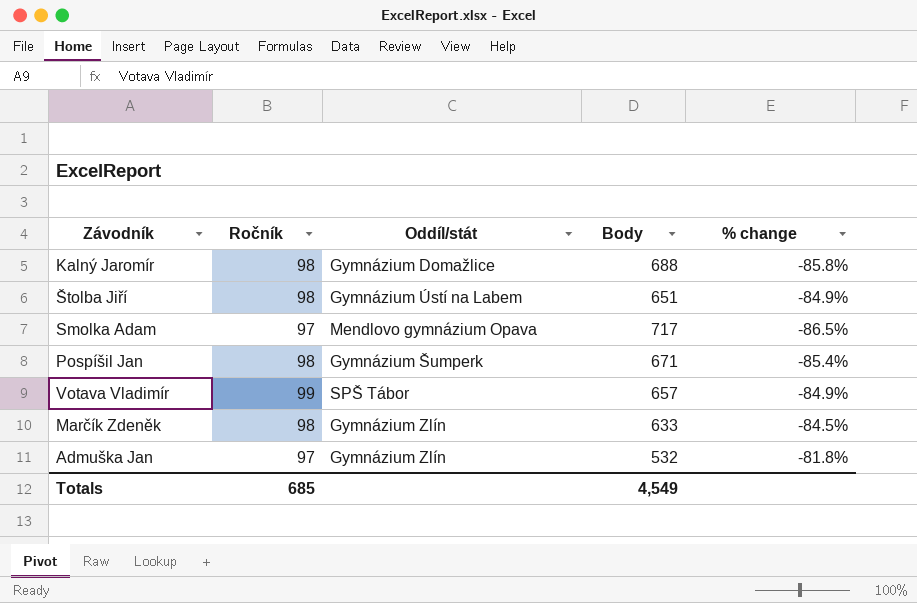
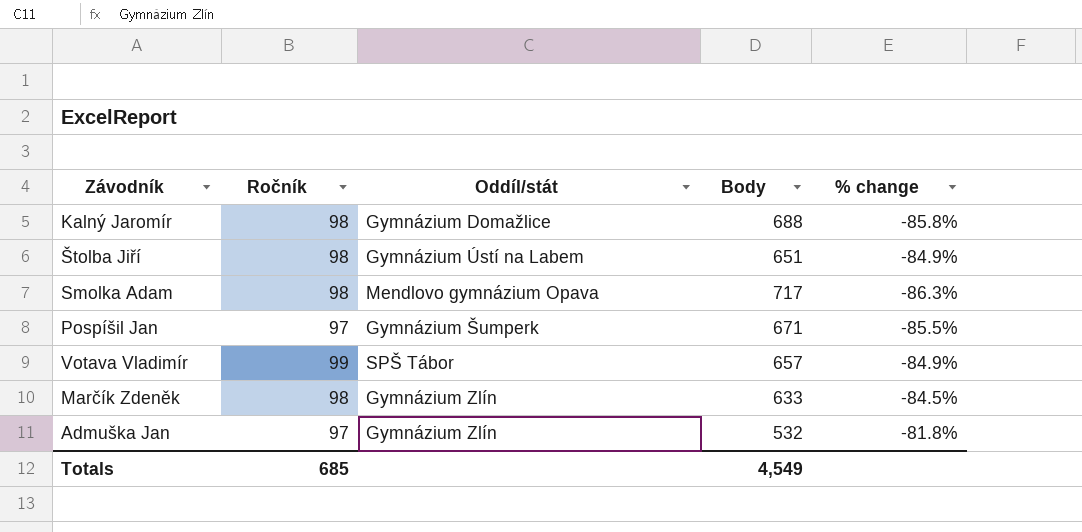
Smolka Adam | Ročník: 97 -> 98
Smolka Adam | % change: -86.5% -> -86.3%
Pospíšil Jan | Ročník: 98 -> 97
Pospíšil Jan | % change: -85.4% -> -85.5%

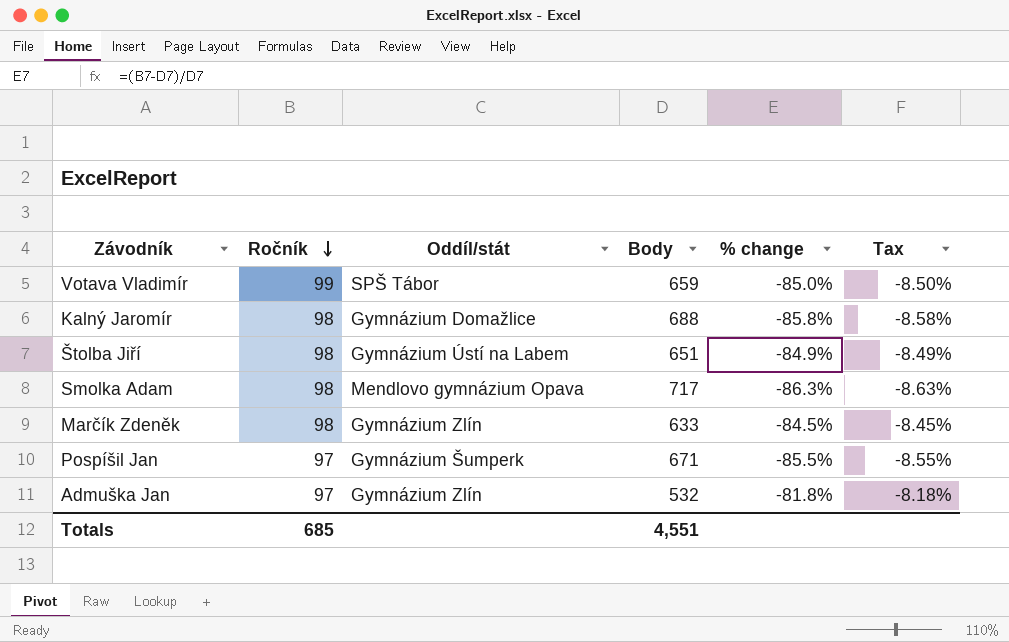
row order: none -> Ročník descending
column Tax | formula: none -> [% change] * 0.1
Votava Vladimír | Body: 657 -> 659
Votava Vladimír | % change: -84.9% -> -85.0%
Totals | Body: 4,549 -> 4,551

